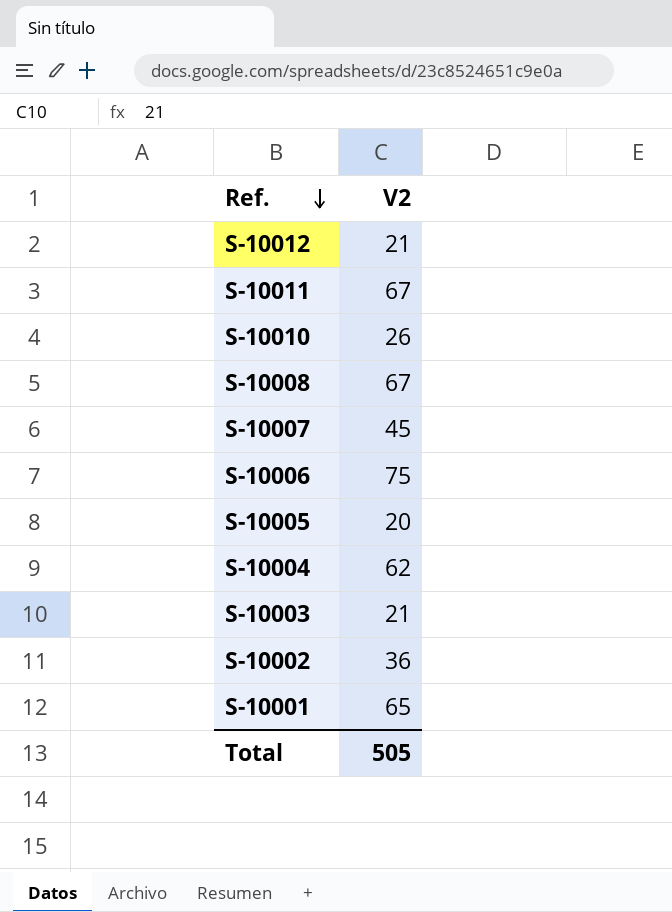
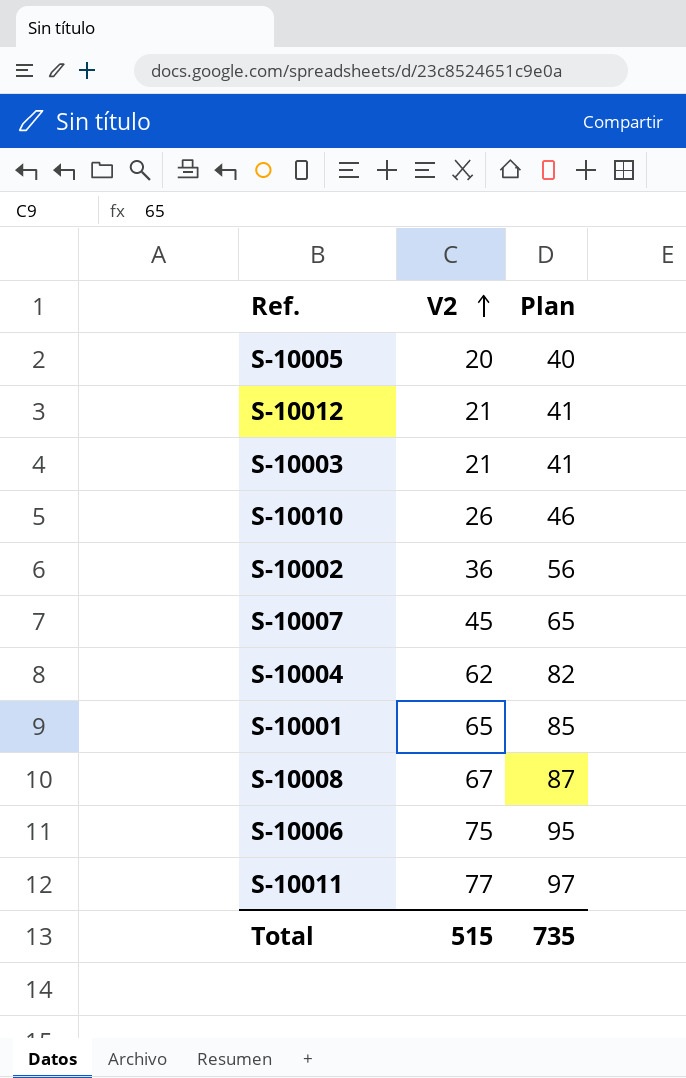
row order: Ref. descending -> V2 ascending
column Plan | formula: none -> [V2] + 20
S-10011 | V2: 67 -> 77
Total | V2: 505 -> 515

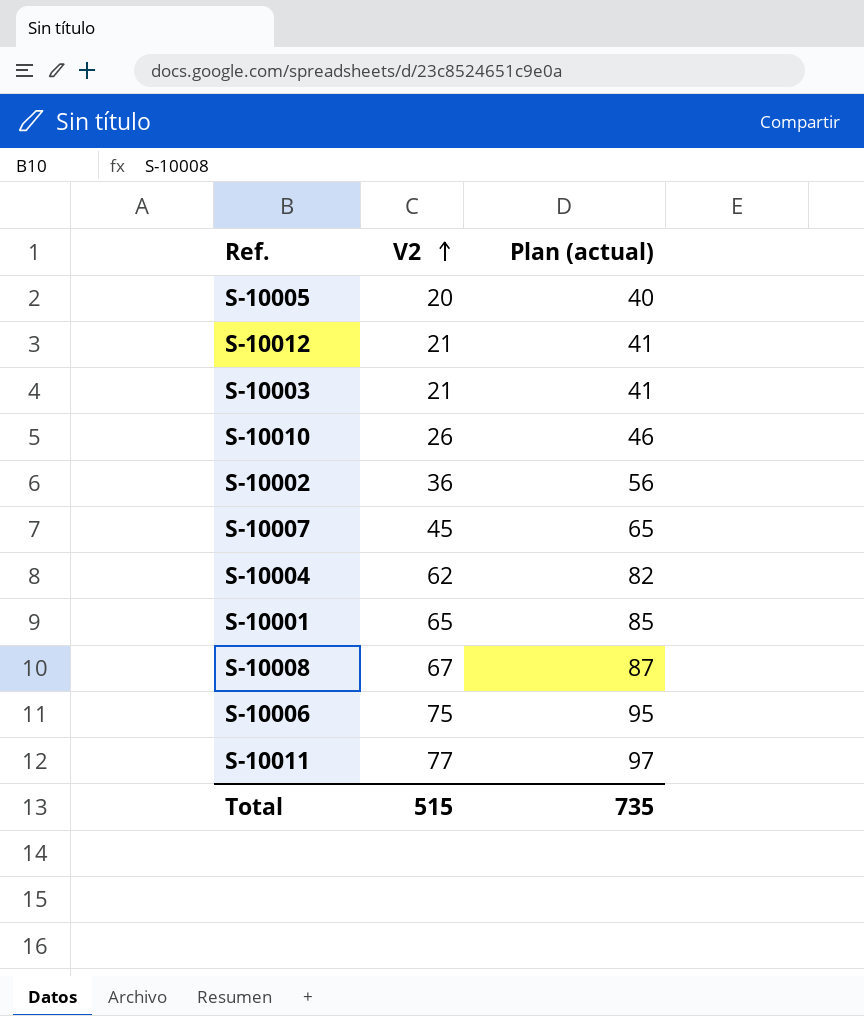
column name: Plan -> Plan (actual)

